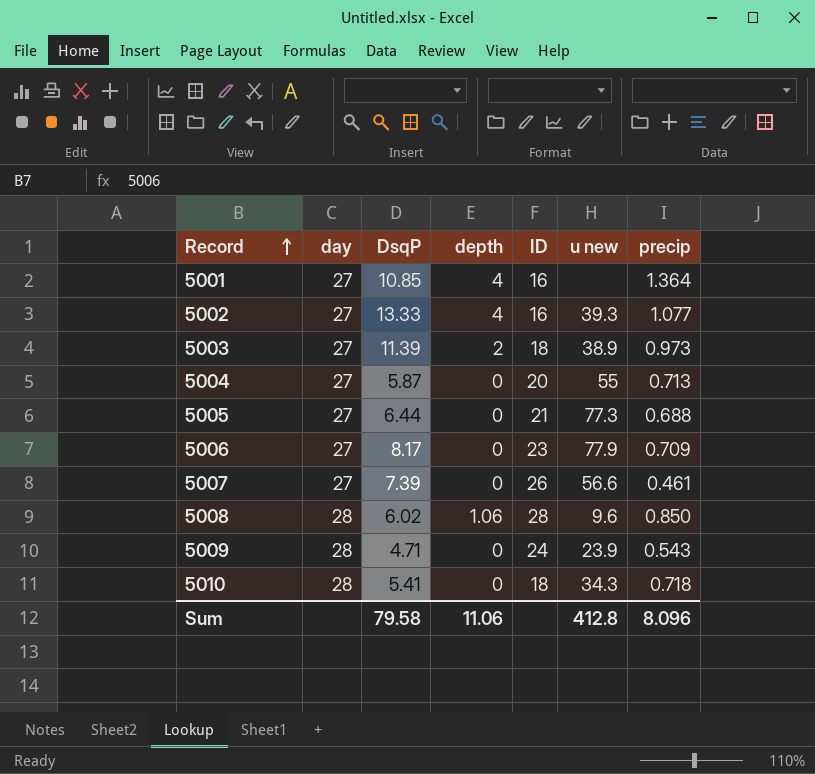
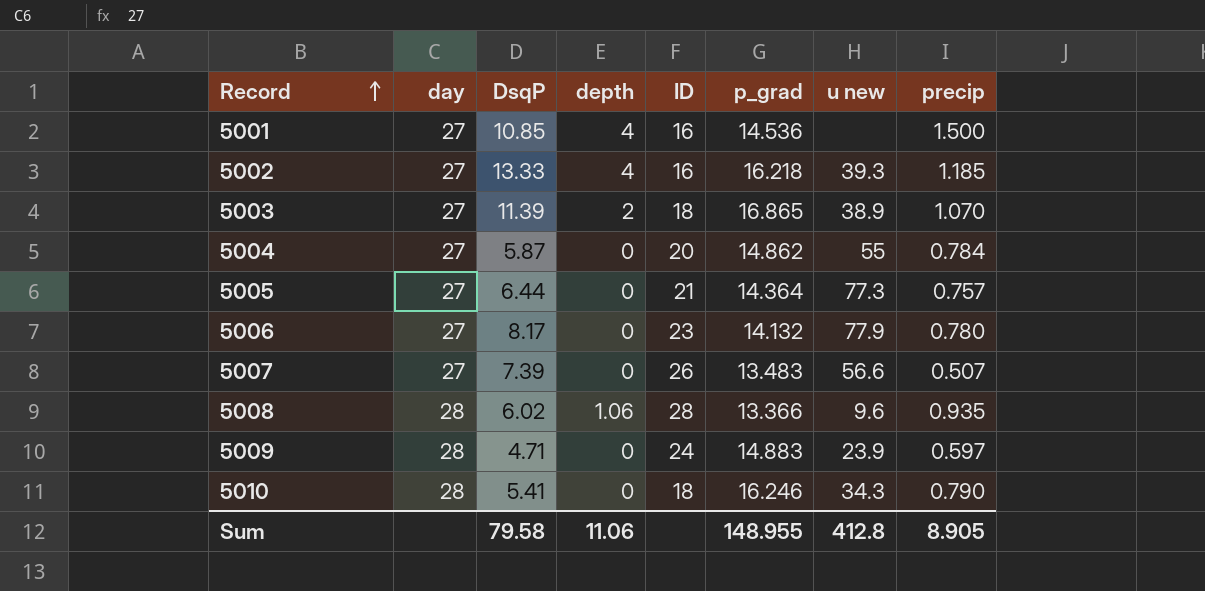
column p_grad | position: none -> 6
5001 | precip: 1.364 -> 1.500
5002 | precip: 1.077 -> 1.185
5003 | precip: 0.973 -> 1.070
5004 | precip: 0.713 -> 0.784
5005 | precip: 0.688 -> 0.757
5006 | precip: 0.709 -> 0.780
5007 | precip: 0.461 -> 0.507
5008 | precip: 0.850 -> 0.935
5009 | precip: 0.543 -> 0.597
5010 | precip: 0.718 -> 0.790
Sum | precip: 8.096 -> 8.905

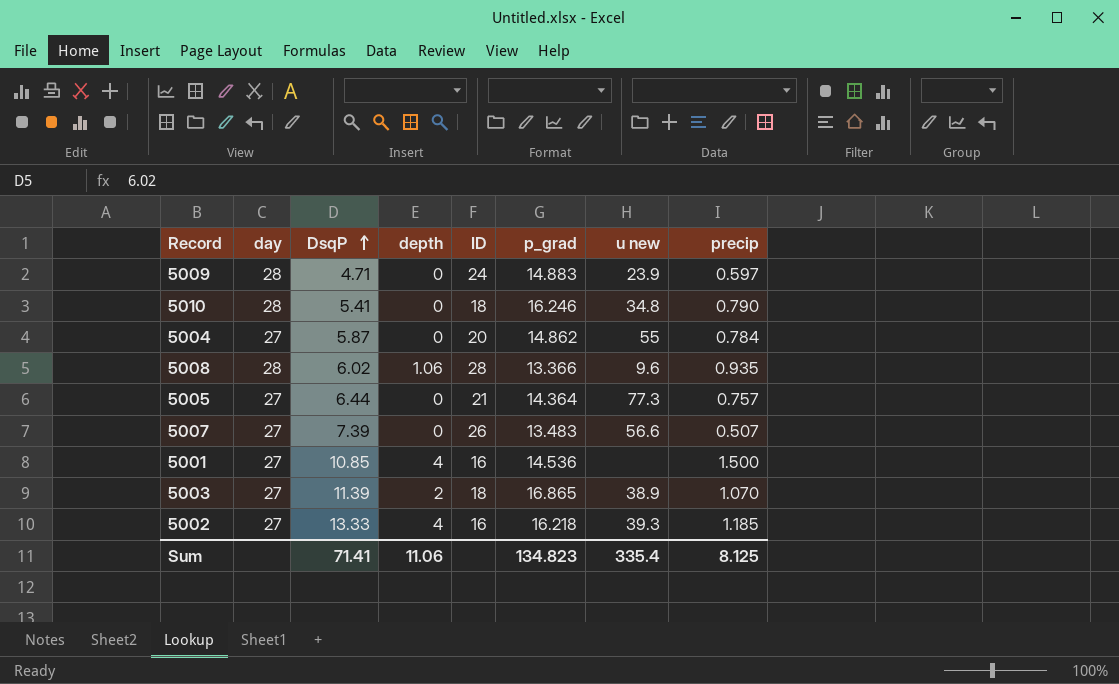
row order: Record ascending -> DsqP ascending
row 5006: 27 | 8.17 | 0 | 23 | 14.132 | 77.9 | 0.780 -> none
5010 | u new: 34.3 -> 34.8
Sum | DsqP: 79.58 -> 71.41
Sum | p_grad: 148.955 -> 134.823
Sum | u new: 412.8 -> 335.4
Sum | precip: 8.905 -> 8.125

